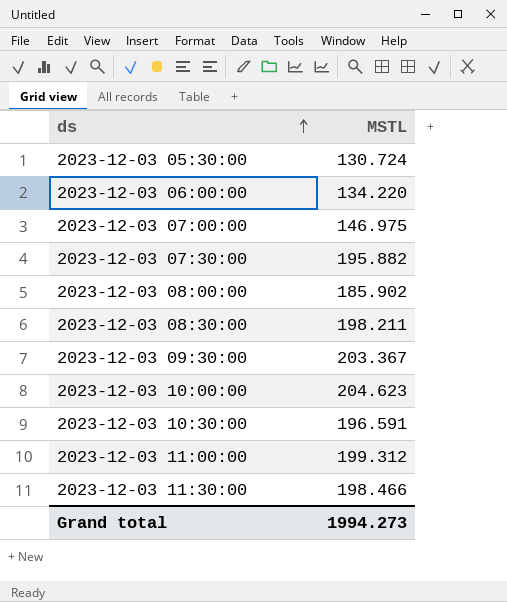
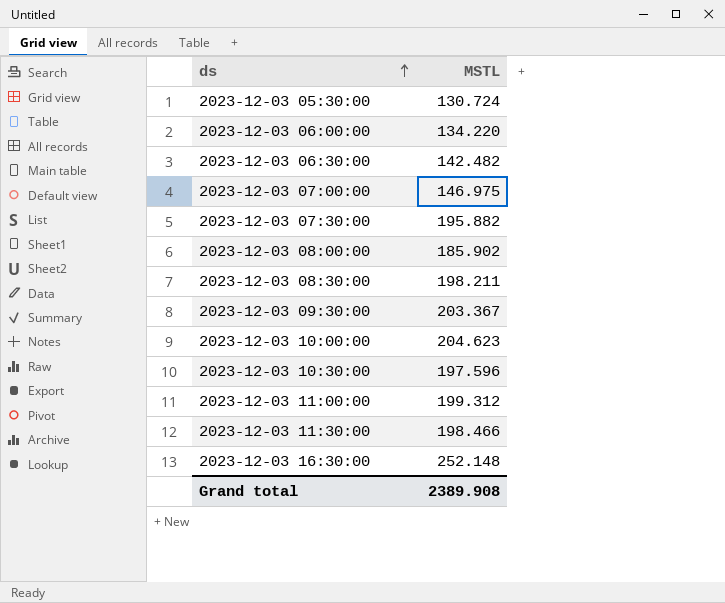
row 2023-12-03 06:30:00: none -> 142.482
2023-12-03 10:30:00 | MSTL: 196.591 -> 197.596
row 2023-12-03 16:30:00: none -> 252.148
Grand total | MSTL: 1994.273 -> 2389.908

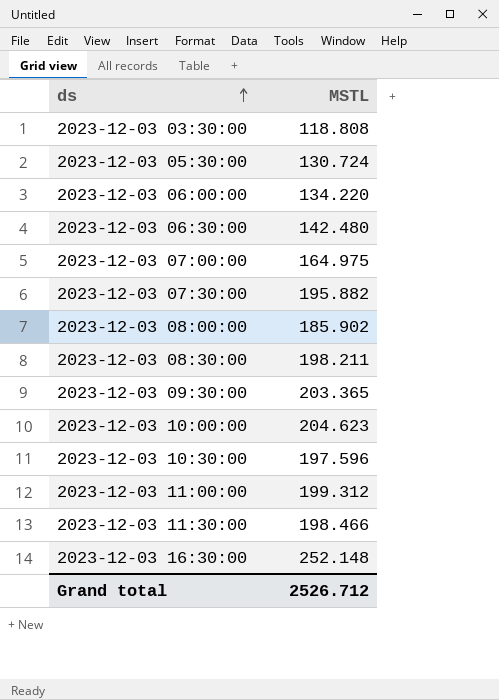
row 2023-12-03 03:30:00: none -> 118.808
2023-12-03 06:30:00 | MSTL: 142.482 -> 142.480
2023-12-03 07:00:00 | MSTL: 146.975 -> 164.975
2023-12-03 09:30:00 | MSTL: 203.367 -> 203.365
Grand total | MSTL: 2389.908 -> 2526.712

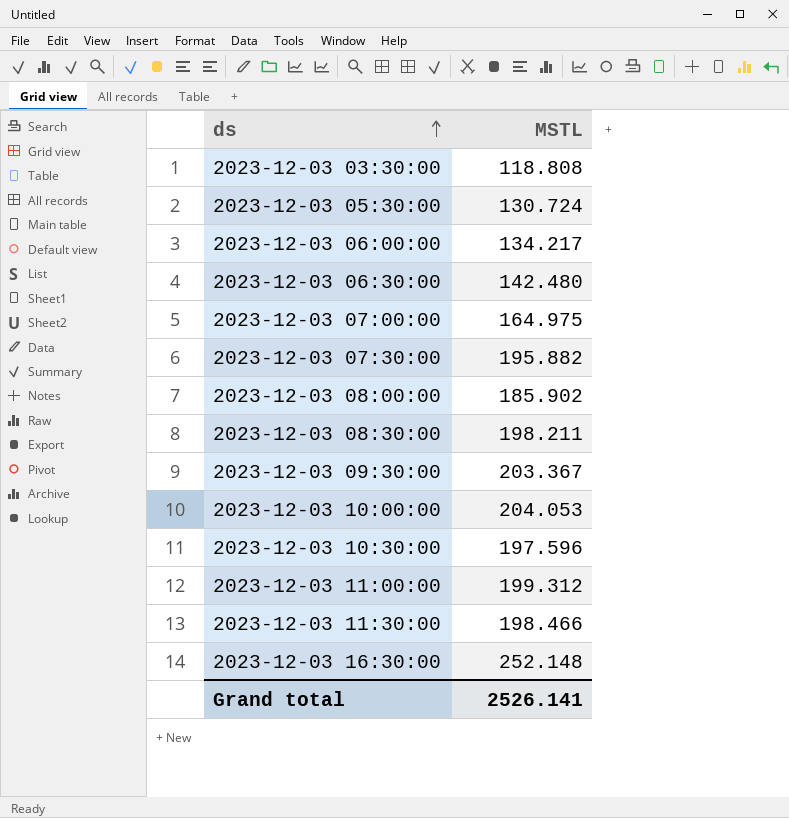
2023-12-03 06:00:00 | MSTL: 134.220 -> 134.217
2023-12-03 09:30:00 | MSTL: 203.365 -> 203.367
2023-12-03 10:00:00 | MSTL: 204.623 -> 204.053
Grand total | MSTL: 2526.712 -> 2526.141

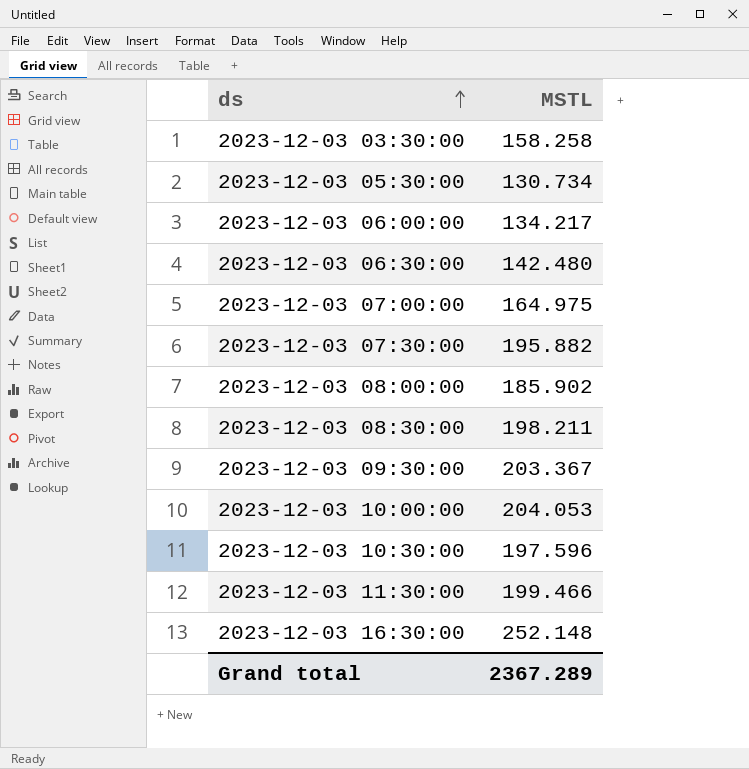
row 2023-12-03 11:00:00: 199.312 -> none
2023-12-03 03:30:00 | MSTL: 118.808 -> 158.258
2023-12-03 05:30:00 | MSTL: 130.724 -> 130.734
2023-12-03 11:30:00 | MSTL: 198.466 -> 199.466
Grand total | MSTL: 2526.141 -> 2367.289

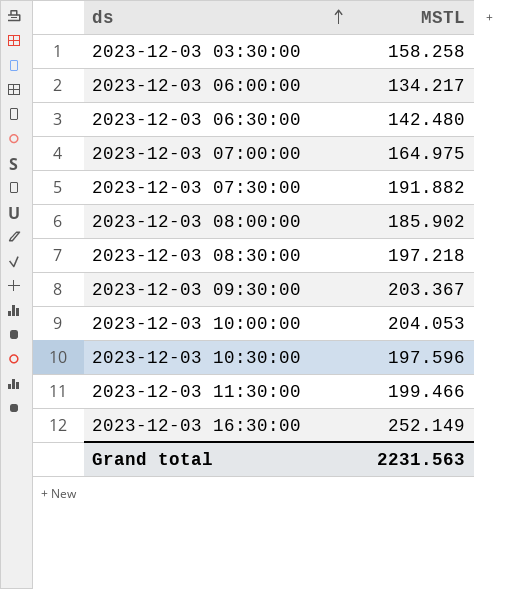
row 2023-12-03 05:30:00: 130.734 -> none
2023-12-03 07:30:00 | MSTL: 195.882 -> 191.882
2023-12-03 08:30:00 | MSTL: 198.211 -> 197.218
2023-12-03 16:30:00 | MSTL: 252.148 -> 252.149
Grand total | MSTL: 2367.289 -> 2231.563

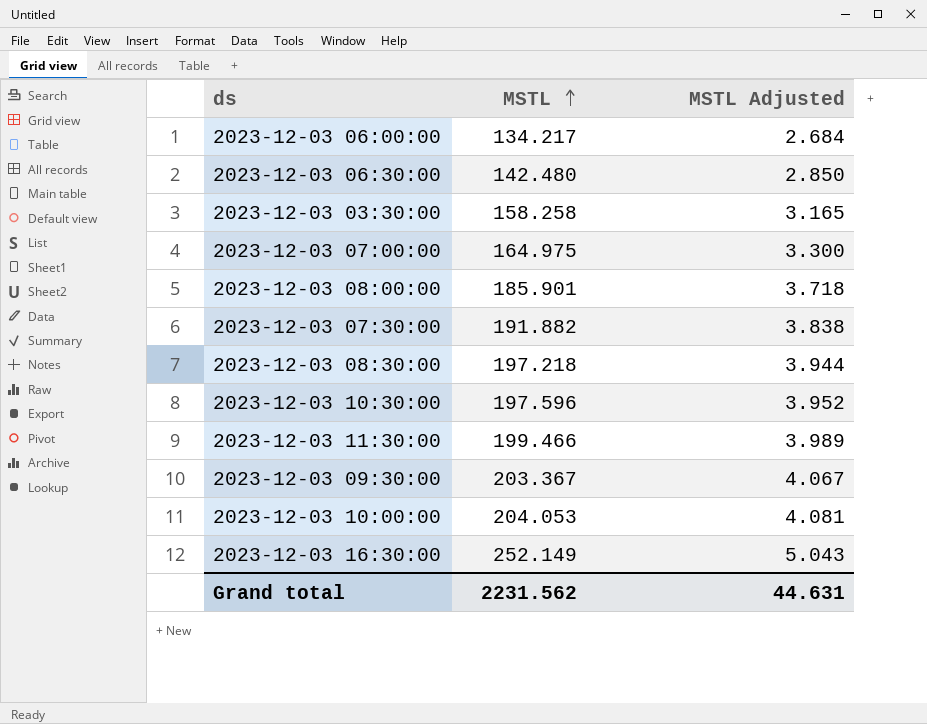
row order: ds ascending -> MSTL ascending
column MSTL Adjusted | formula: none -> [MSTL] * 0.02
2023-12-03 08:00:00 | MSTL: 185.902 -> 185.901
Grand total | MSTL: 2231.563 -> 2231.562

